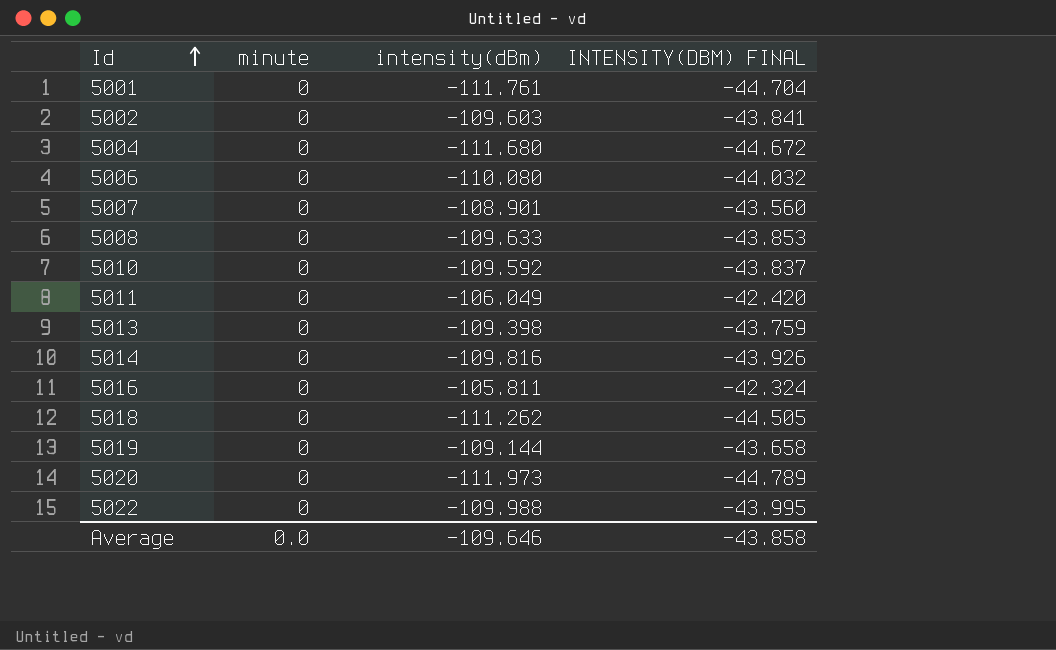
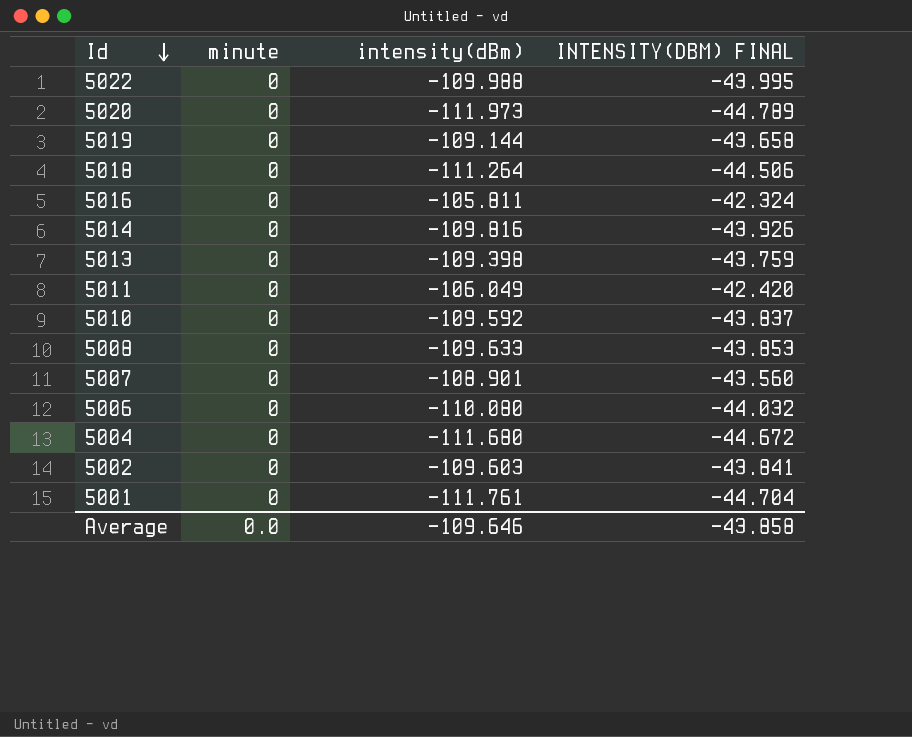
row order: Id ascending -> Id descending
5018 | intensity(dBm): -111.262 -> -111.264
5018 | INTENSITY(DBM) FINAL: -44.505 -> -44.506

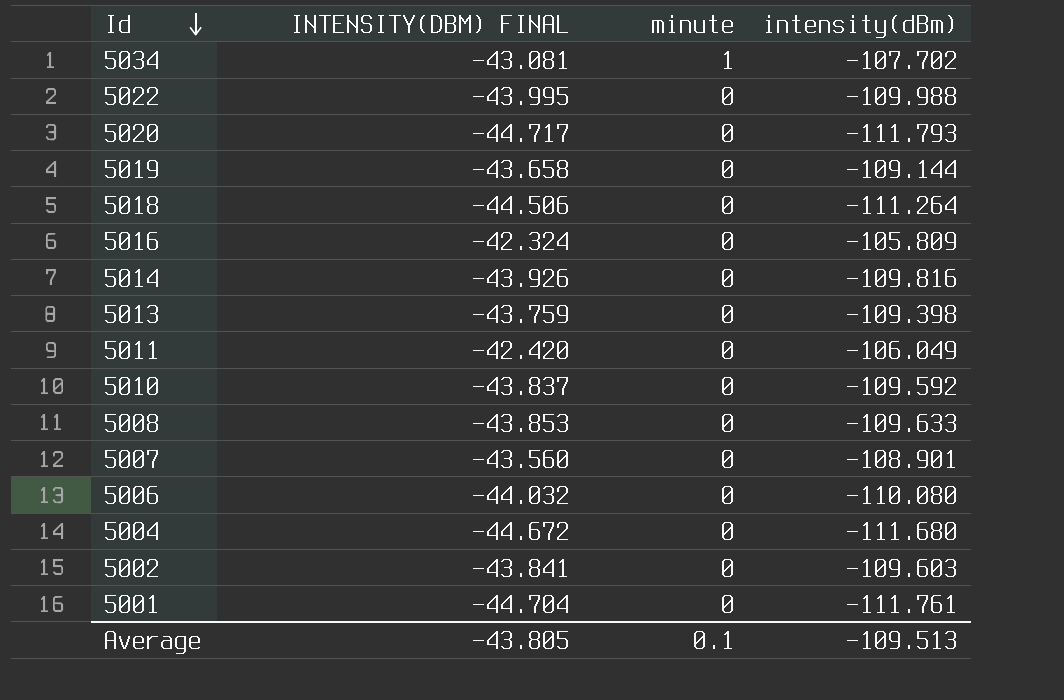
column INTENSITY(DBM) FINAL | position: 4 -> 2
row 5034: none -> -43.081 | 1 | -107.702
5020 | INTENSITY(DBM) FINAL: -44.789 -> -44.717
5020 | intensity(dBm): -111.973 -> -111.793
5016 | intensity(dBm): -105.811 -> -105.809
Average | INTENSITY(DBM) FINAL: -43.858 -> -43.805
Average | minute: 0.0 -> 0.1
Average | intensity(dBm): -109.646 -> -109.513

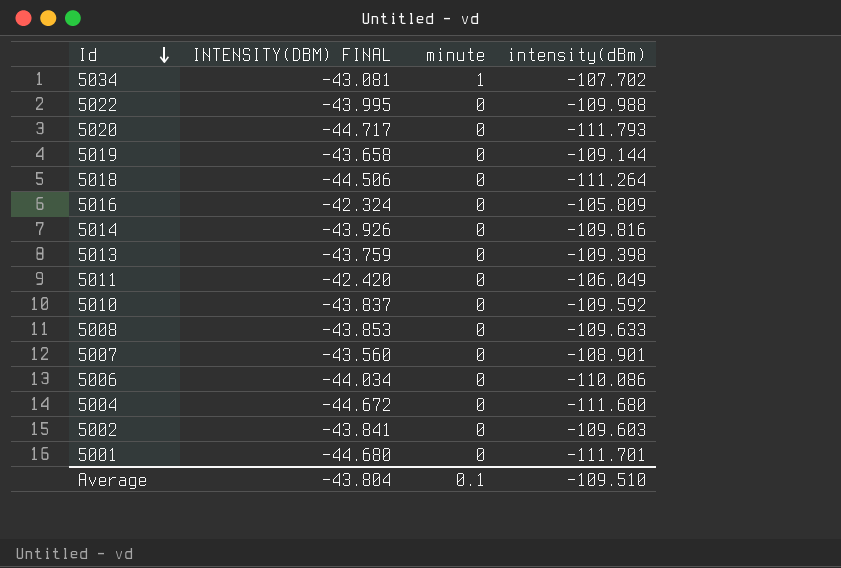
5006 | INTENSITY(DBM) FINAL: -44.032 -> -44.034
5006 | intensity(dBm): -110.080 -> -110.086
5001 | INTENSITY(DBM) FINAL: -44.704 -> -44.680
5001 | intensity(dBm): -111.761 -> -111.701
Average | INTENSITY(DBM) FINAL: -43.805 -> -43.804
Average | intensity(dBm): -109.513 -> -109.510

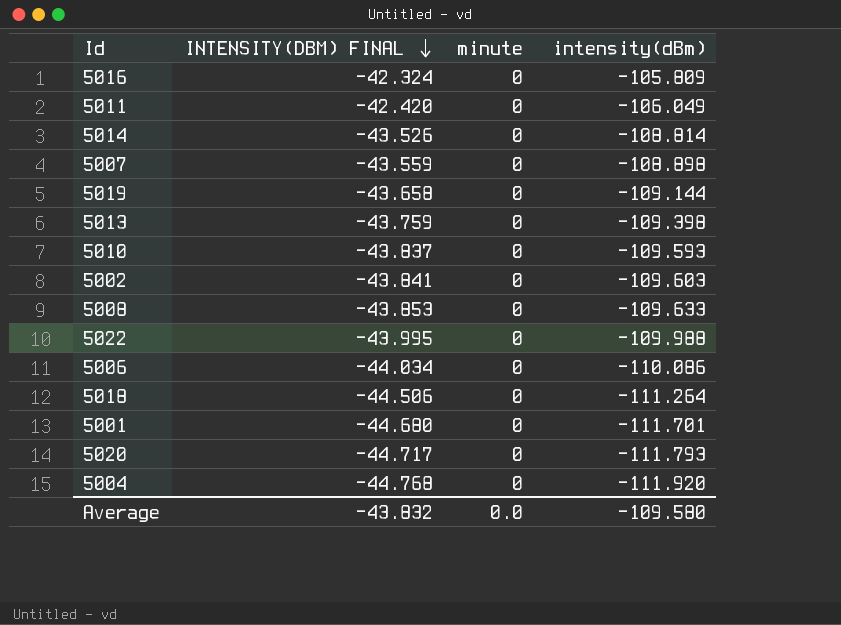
row order: Id descending -> INTENSITY(DBM) FINAL descending
row 5034: -43.081 | 1 | -107.702 -> none
5014 | INTENSITY(DBM) FINAL: -43.926 -> -43.526
5014 | intensity(dBm): -109.816 -> -108.814
5007 | INTENSITY(DBM) FINAL: -43.560 -> -43.559
5007 | intensity(dBm): -108.901 -> -108.898
5010 | intensity(dBm): -109.592 -> -109.593
5004 | INTENSITY(DBM) FINAL: -44.672 -> -44.768
5004 | intensity(dBm): -111.680 -> -111.920
Average | INTENSITY(DBM) FINAL: -43.804 -> -43.832
Average | minute: 0.1 -> 0.0
Average | intensity(dBm): -109.510 -> -109.580

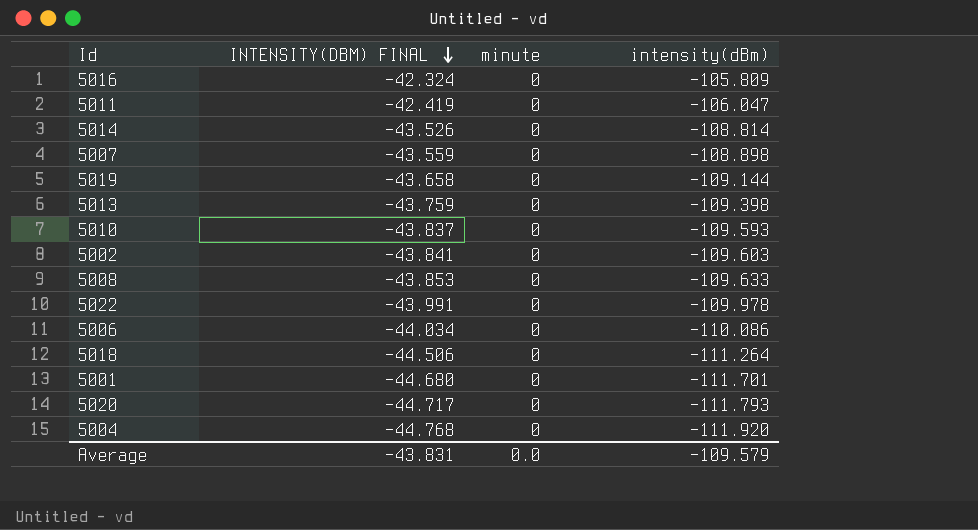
5011 | INTENSITY(DBM) FINAL: -42.420 -> -42.419
5011 | intensity(dBm): -106.049 -> -106.047
5022 | INTENSITY(DBM) FINAL: -43.995 -> -43.991
5022 | intensity(dBm): -109.988 -> -109.978
Average | INTENSITY(DBM) FINAL: -43.832 -> -43.831
Average | intensity(dBm): -109.580 -> -109.579

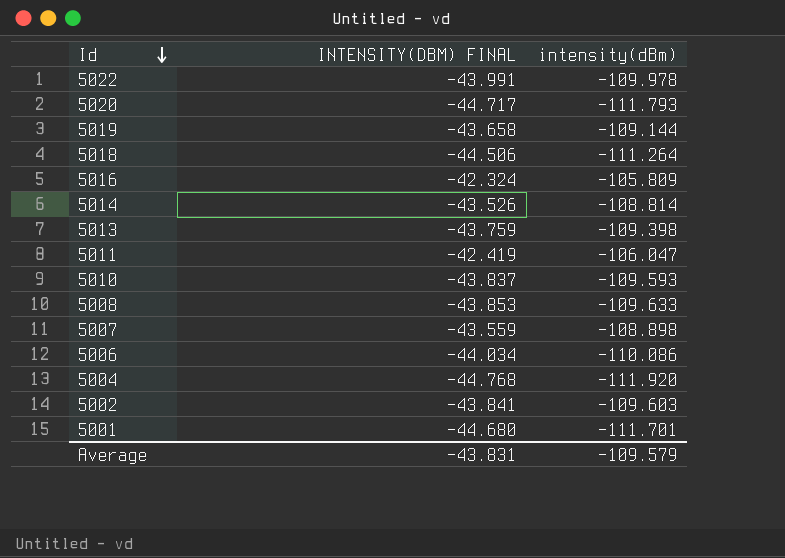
row order: INTENSITY(DBM) FINAL descending -> Id descending
column minute | position: 3 -> none

